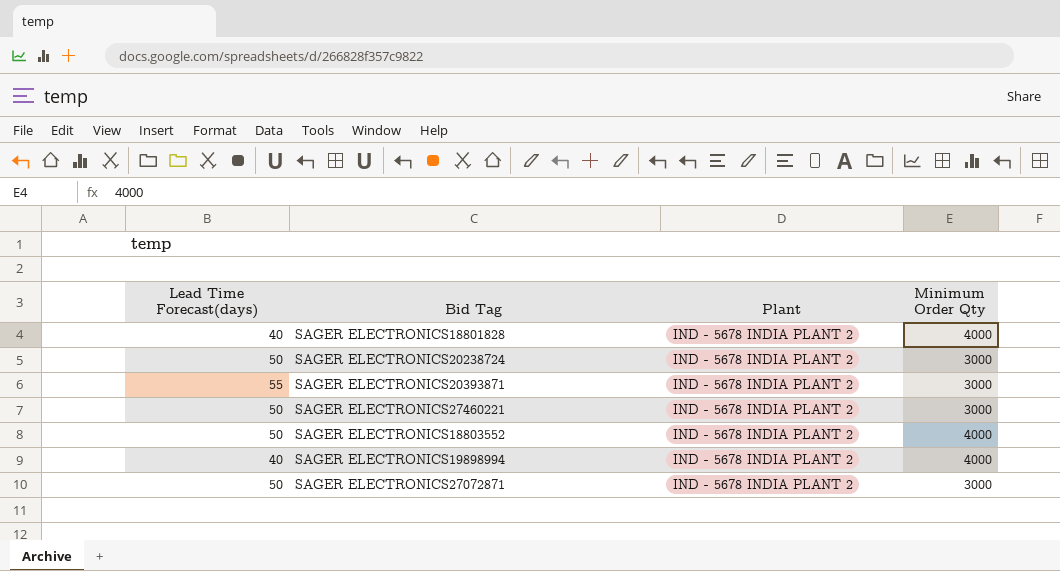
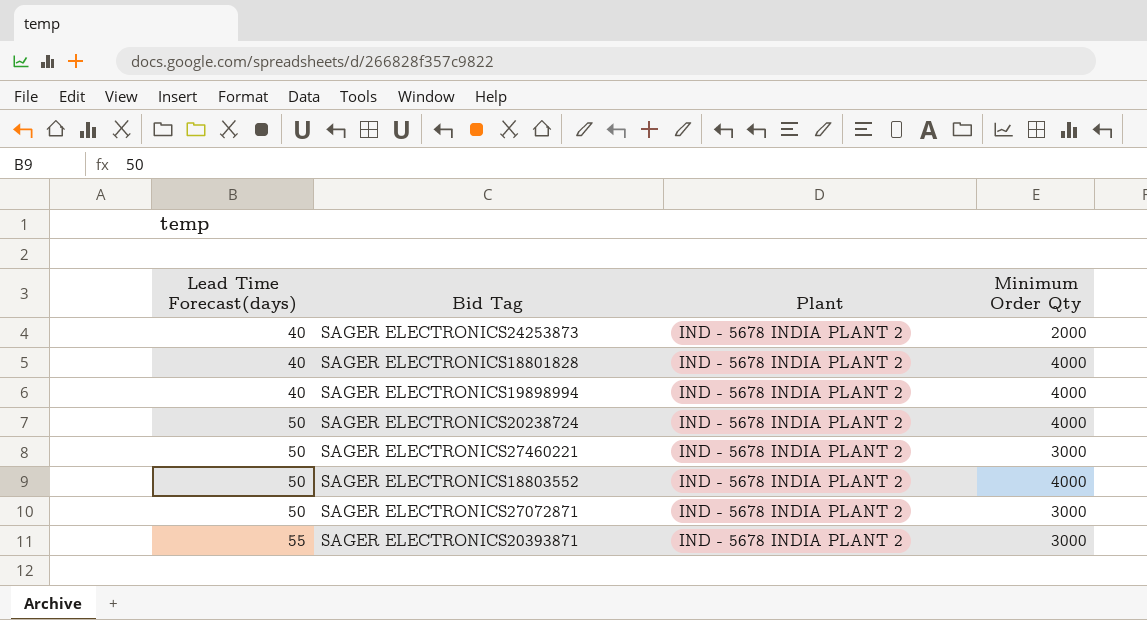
row order: none -> Lead Time Forecast(days) ascending
row SAGER ELECTRONICS24253873: none -> 40 | IND - 5678 INDIA PLANT 2 | 2000
SAGER ELECTRONICS20238724 | Minimum Order Qty: 3000 -> 4000

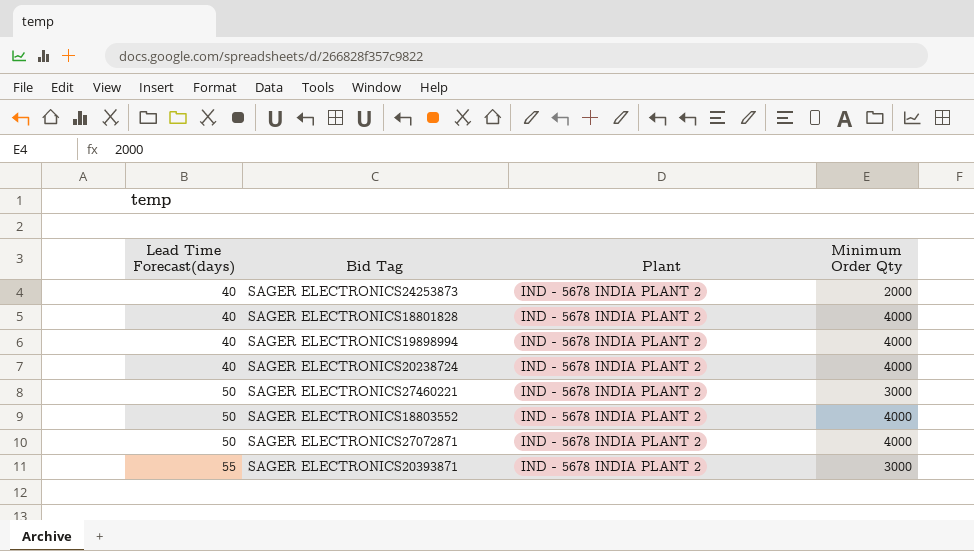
SAGER ELECTRONICS20238724 | Lead Time Forecast(days): 50 -> 40
SAGER ELECTRONICS27072871 | Minimum Order Qty: 3000 -> 4000

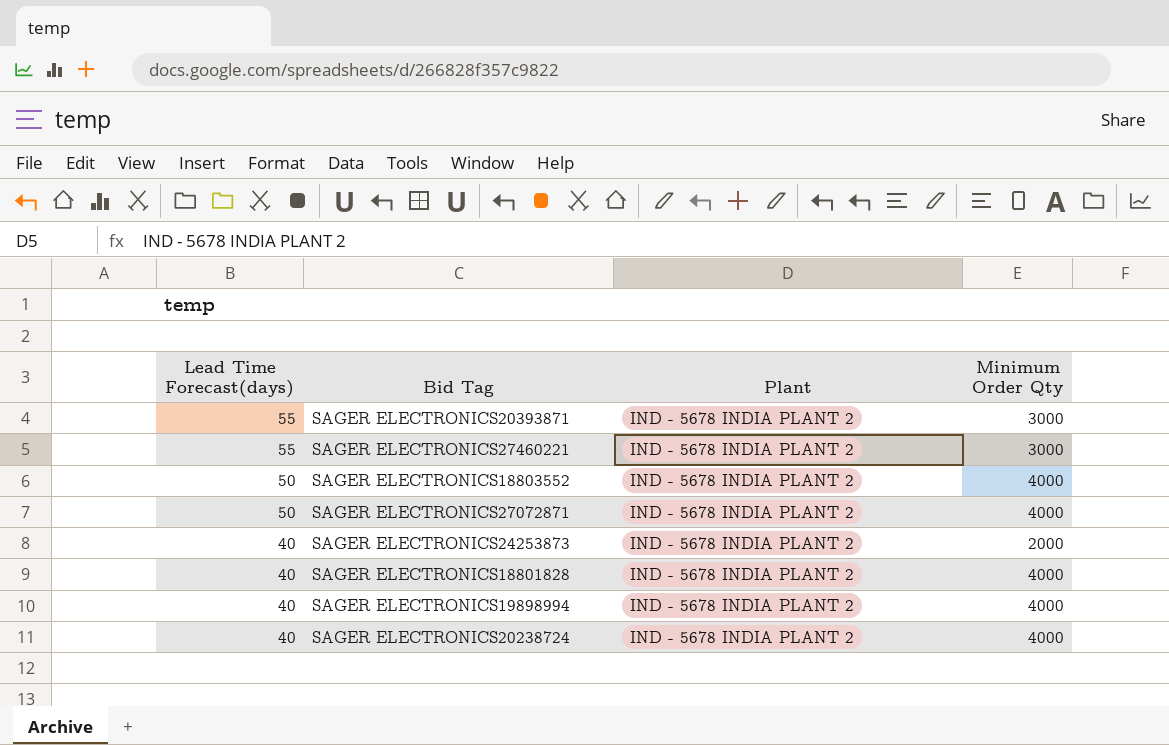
row order: Lead Time Forecast(days) ascending -> Lead Time Forecast(days) descending
SAGER ELECTRONICS27460221 | Lead Time Forecast(days): 50 -> 55

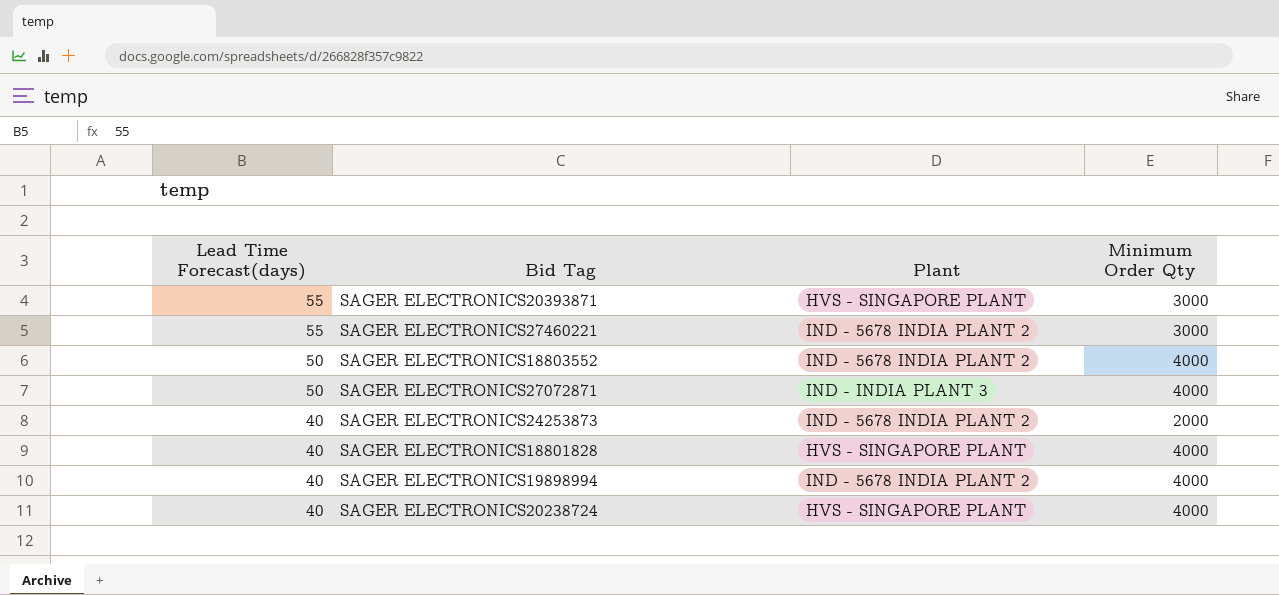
SAGER ELECTRONICS20393871 | Plant: IND - 5678 INDIA PLANT 2 -> HVS - SINGAPORE PLANT
SAGER ELECTRONICS27072871 | Plant: IND - 5678 INDIA PLANT 2 -> IND - INDIA PLANT 3
SAGER ELECTRONICS18801828 | Plant: IND - 5678 INDIA PLANT 2 -> HVS - SINGAPORE PLANT
SAGER ELECTRONICS20238724 | Plant: IND - 5678 INDIA PLANT 2 -> HVS - SINGAPORE PLANT

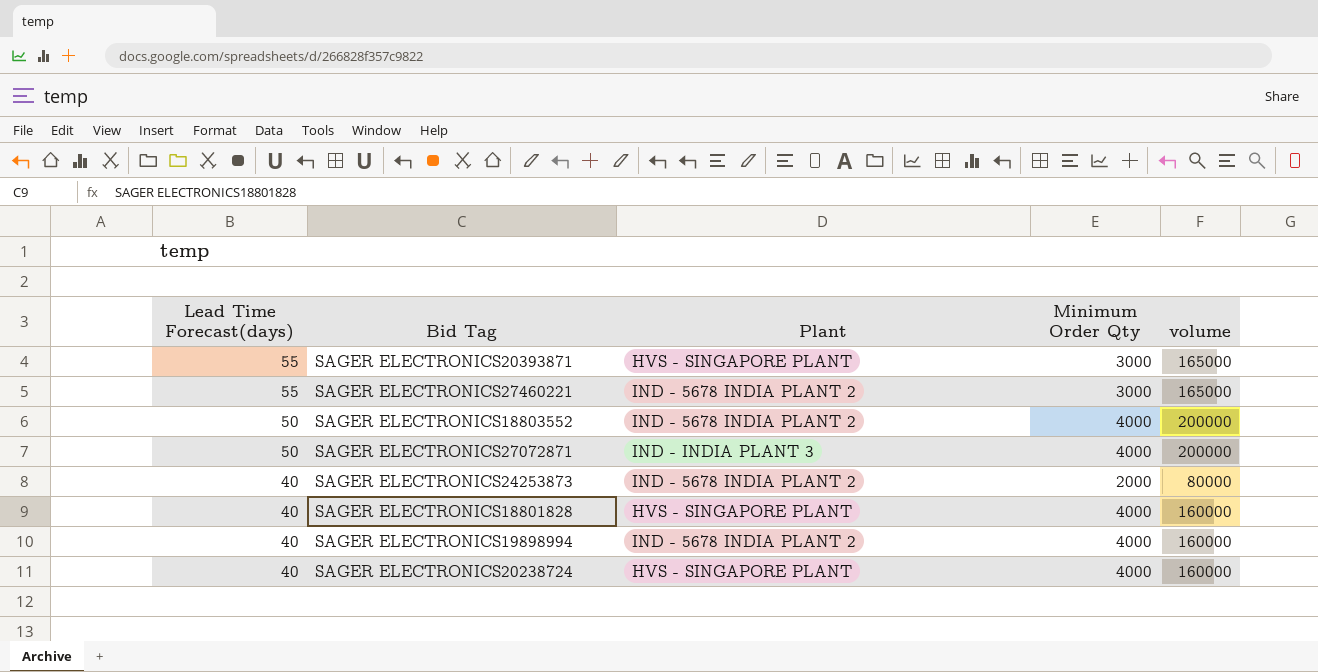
column volume | formula: none -> [Lead Time Forecast(days)] * [Minimum Order Qty]

